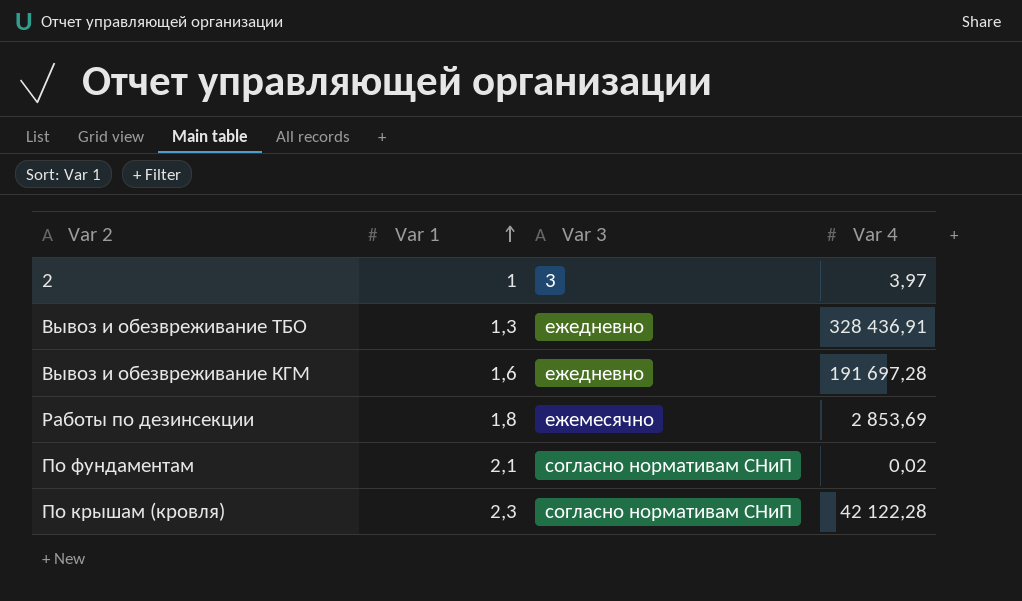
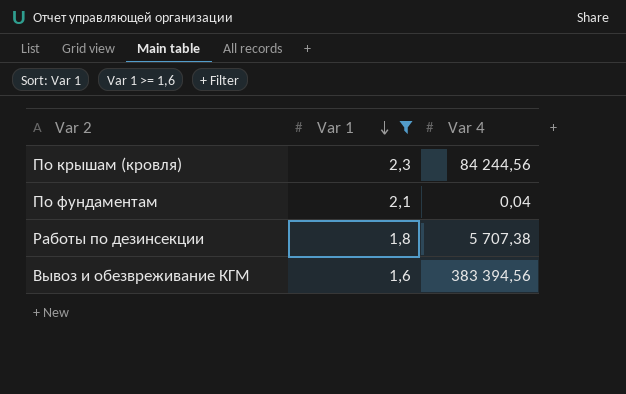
filter: none -> Var 1 >= 1,6
row order: Var 1 ascending -> Var 1 descending
column Var 3 | position: 3 -> none
По крышам (кровля) | Var 4: 42 122,28 -> 84 244,56
По фундаментам | Var 4: 0,02 -> 0,04
Работы по дезинсекции | Var 4: 2 853,69 -> 5 707,38
Вывоз и обезвреживание КГМ | Var 4: 191 697,28 -> 383 394,56

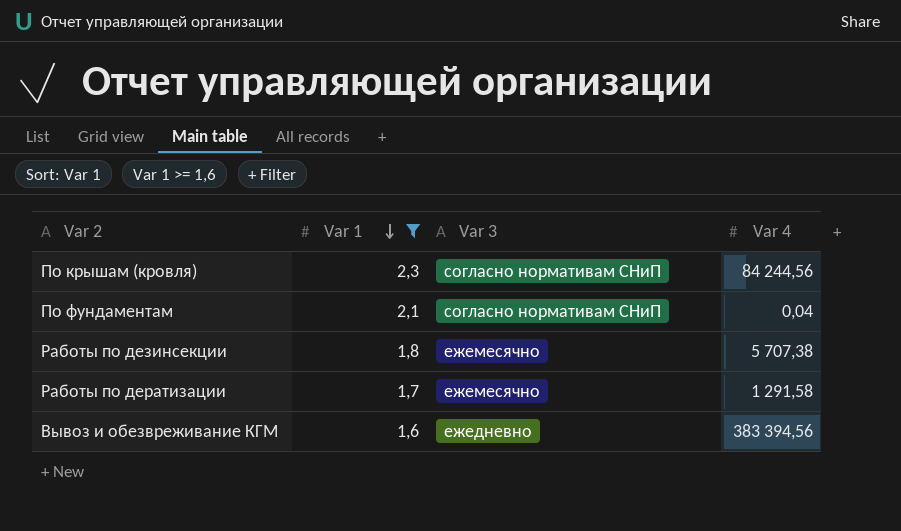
column Var 3 | position: none -> 3
row Работы по дератизации: none -> 1,7 | ежемесячно | 1 291,58

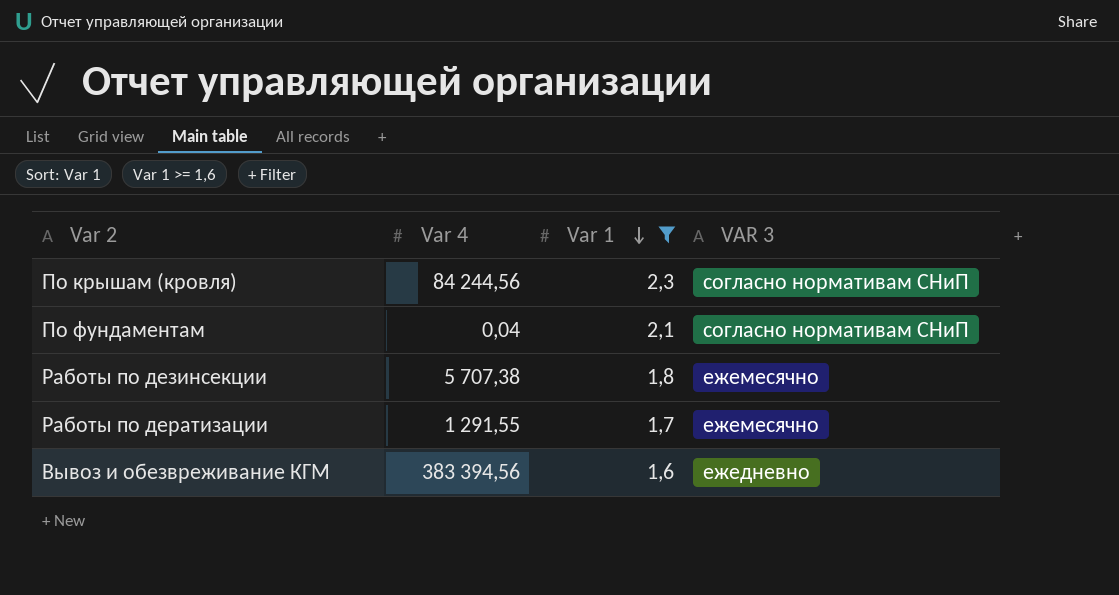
column Var 4 | position: 4 -> 2
column name: Var 3 -> VAR 3
Работы по дератизации | Var 4: 1 291,58 -> 1 291,55

